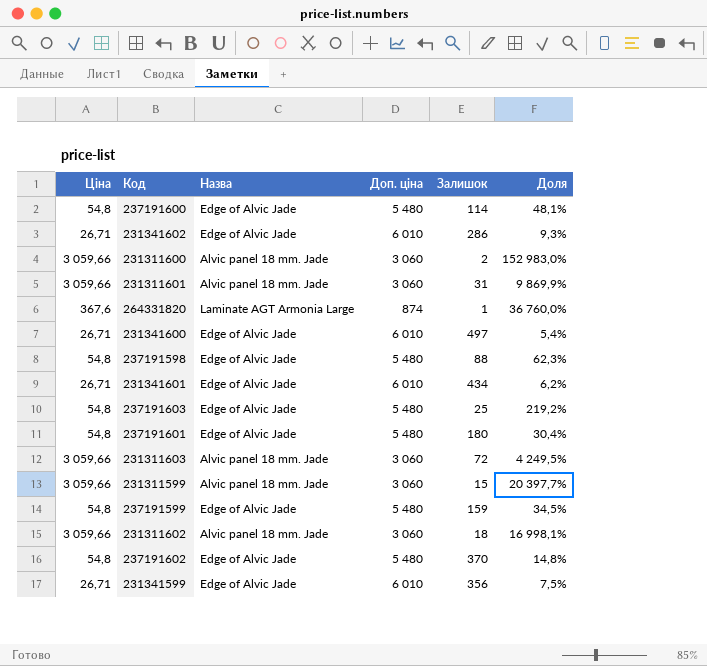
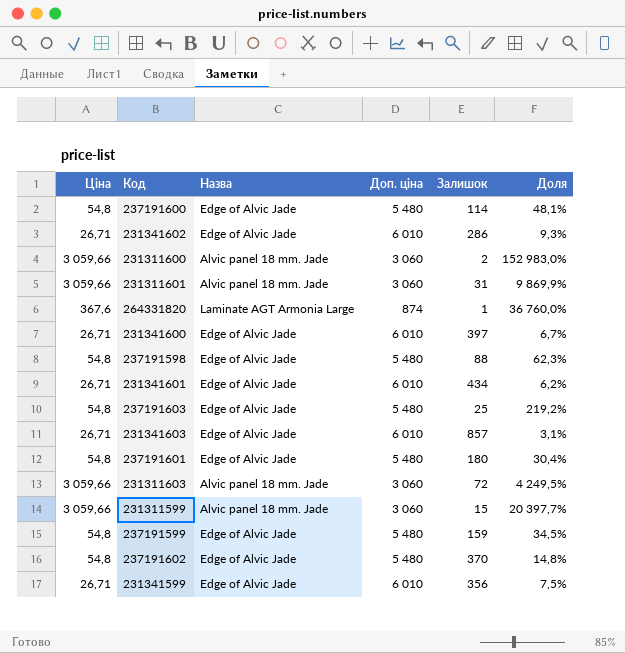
row 231311602: 3 059,66 | Alvic panel 18 mm. Jade | 3 060 | 18 | 16 998,1% -> none
231341600 | Залишок: 497 -> 397
231341600 | Доля: 5,4% -> 6,7%
row 231341603: none -> 26,71 | Edge of Alvic Jade | 6 010 | 857 | 3,1%

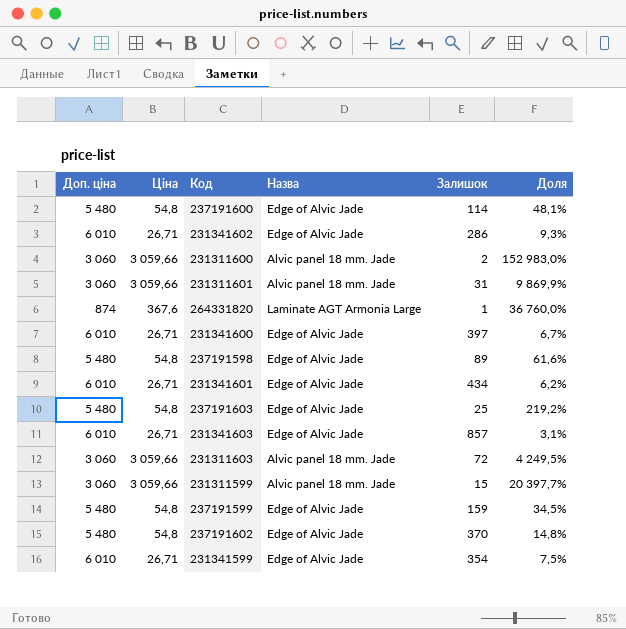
column Доп. ціна | position: 4 -> 1
row 237191601: 54,8 | Edge of Alvic Jade | 5 480 | 180 | 30,4% -> none
237191598 | Залишок: 88 -> 89
237191598 | Доля: 62,3% -> 61,6%
231341599 | Залишок: 356 -> 354

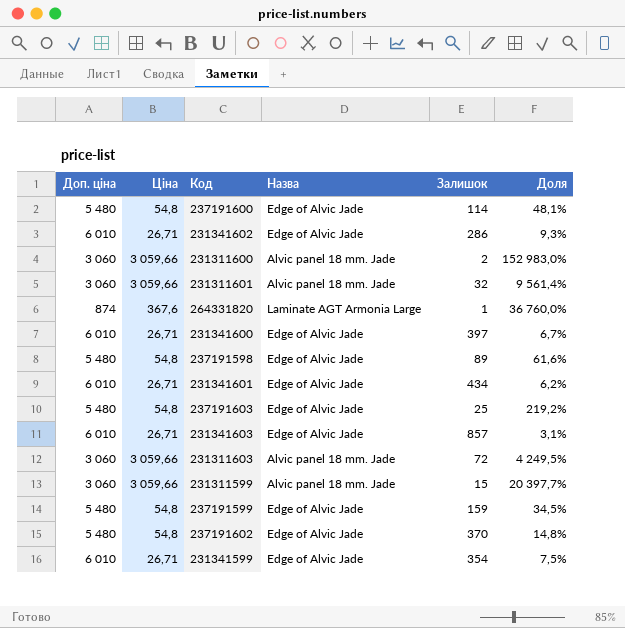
231311601 | Залишок: 31 -> 32
231311601 | Доля: 9 869,9% -> 9 561,4%

